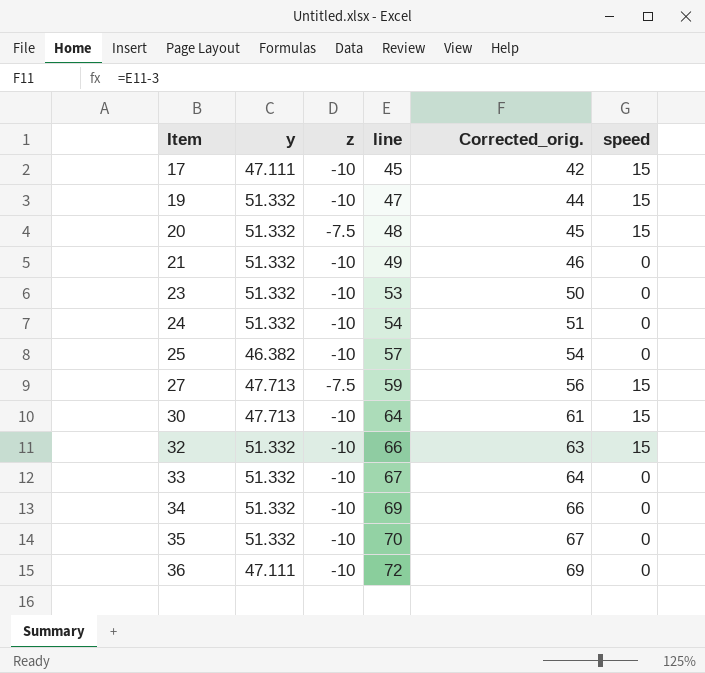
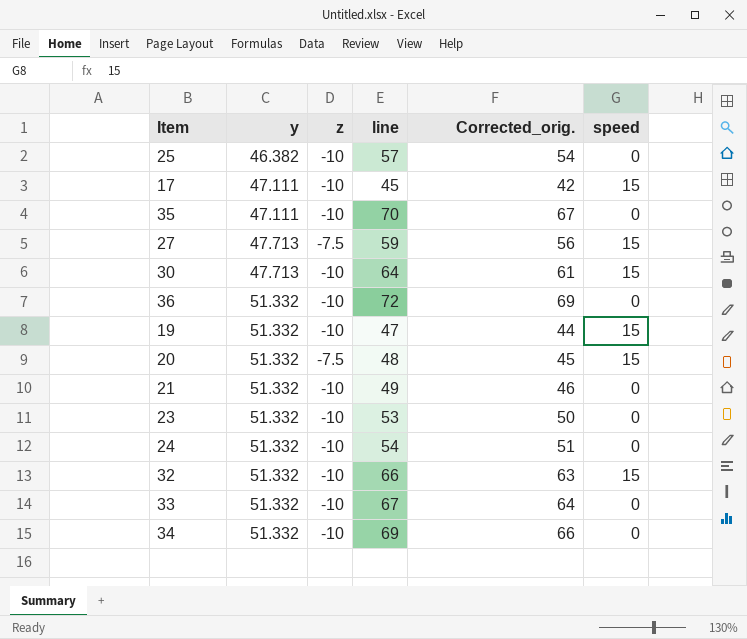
row order: Item ascending -> y ascending
35 | y: 51.332 -> 47.111
36 | y: 47.111 -> 51.332

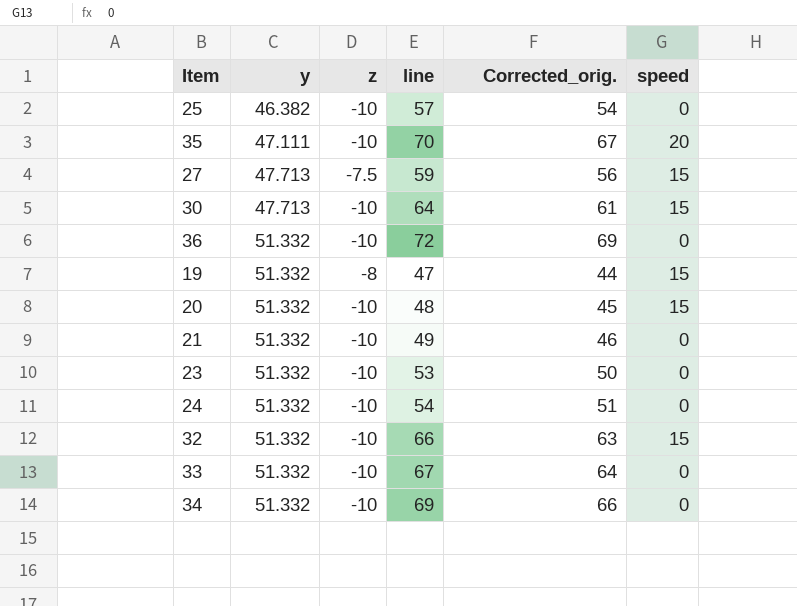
row 17: 47.111 | -10 | 45 | 42 | 15 -> none
35 | speed: 0 -> 20
19 | z: -10 -> -8
20 | z: -7.5 -> -10

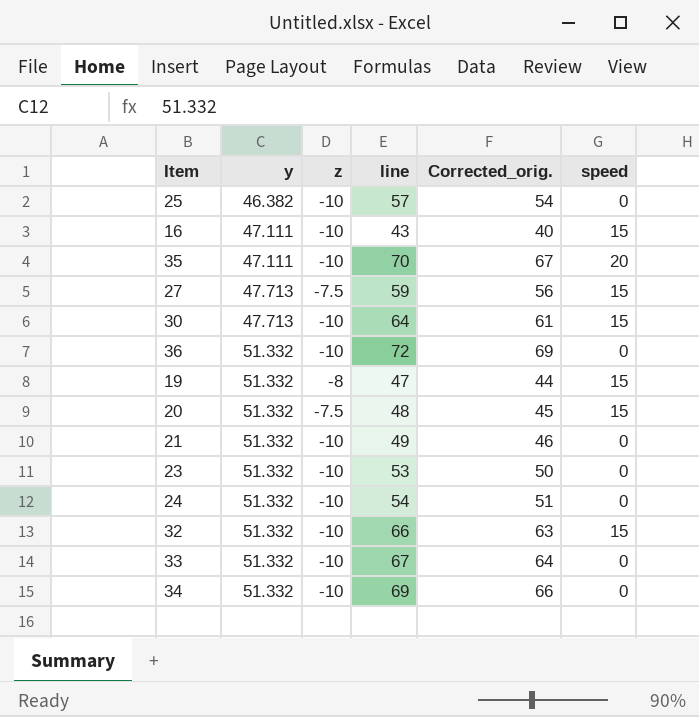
row 16: none -> 47.111 | -10 | 43 | 40 | 15
20 | z: -10 -> -7.5

